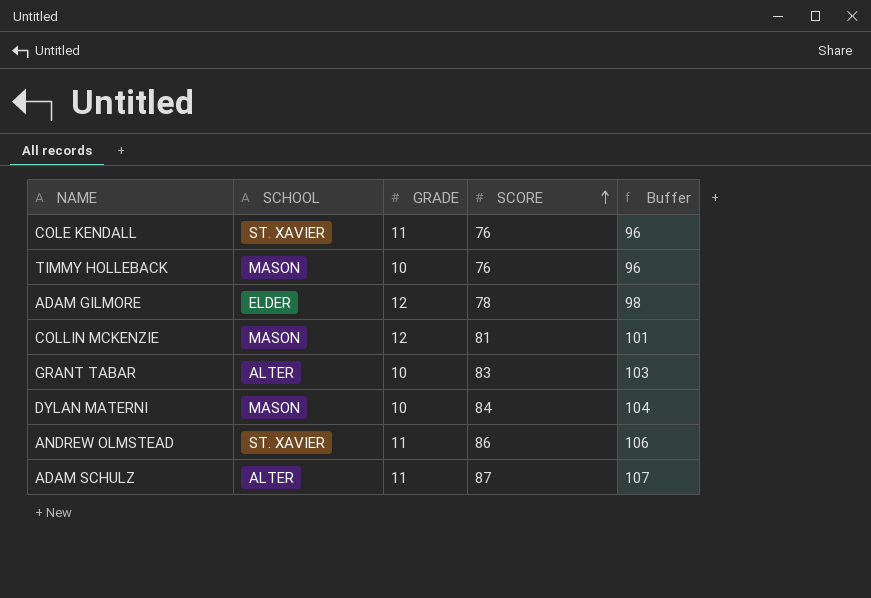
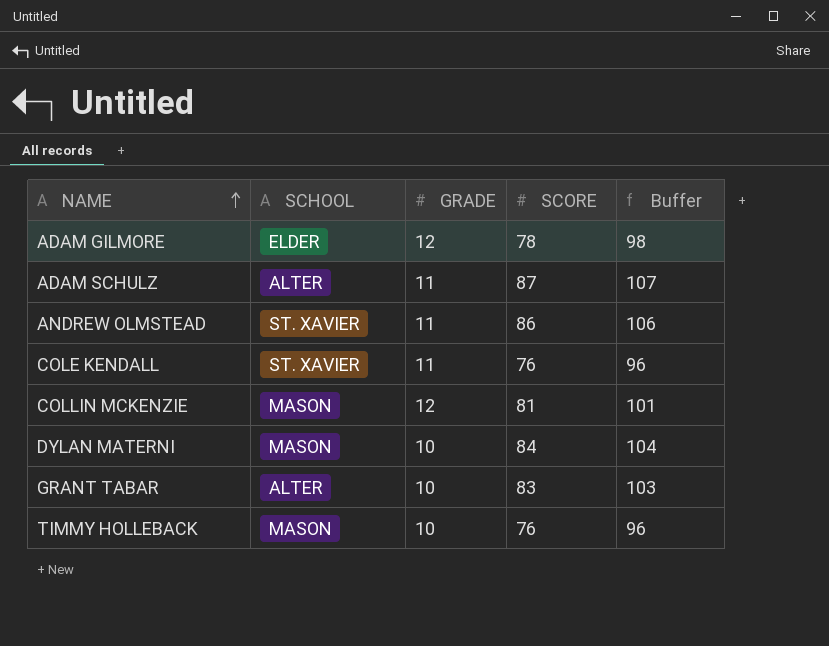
row order: SCORE ascending -> NAME ascending

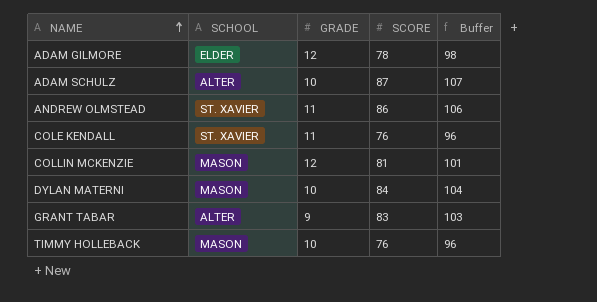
ADAM SCHULZ | GRADE: 11 -> 10
GRANT TABAR | GRADE: 10 -> 9

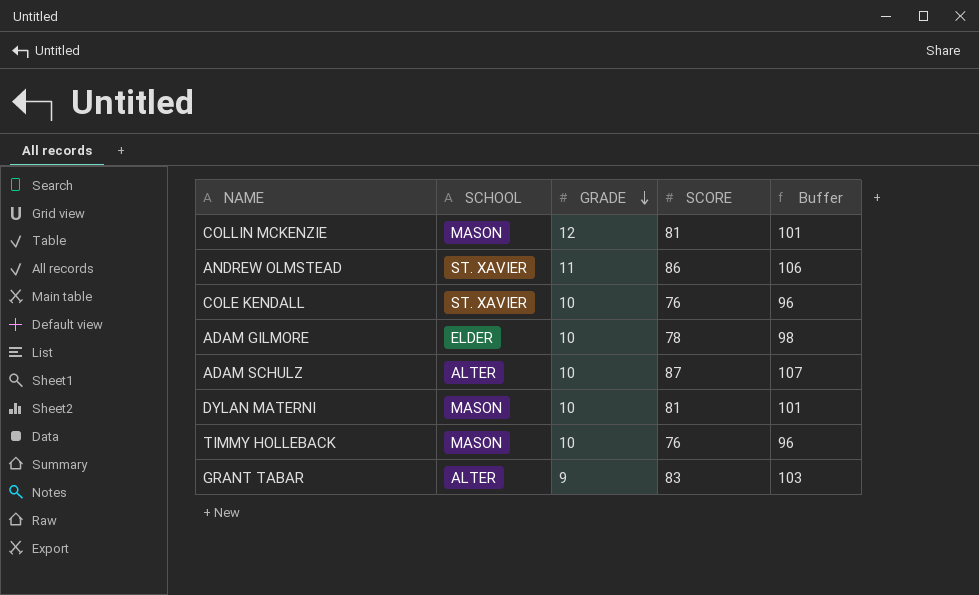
row order: NAME ascending -> GRADE descending
COLE KENDALL | GRADE: 11 -> 10
ADAM GILMORE | GRADE: 12 -> 10
DYLAN MATERNI | SCORE: 84 -> 81
DYLAN MATERNI | Buffer: 104 -> 101

